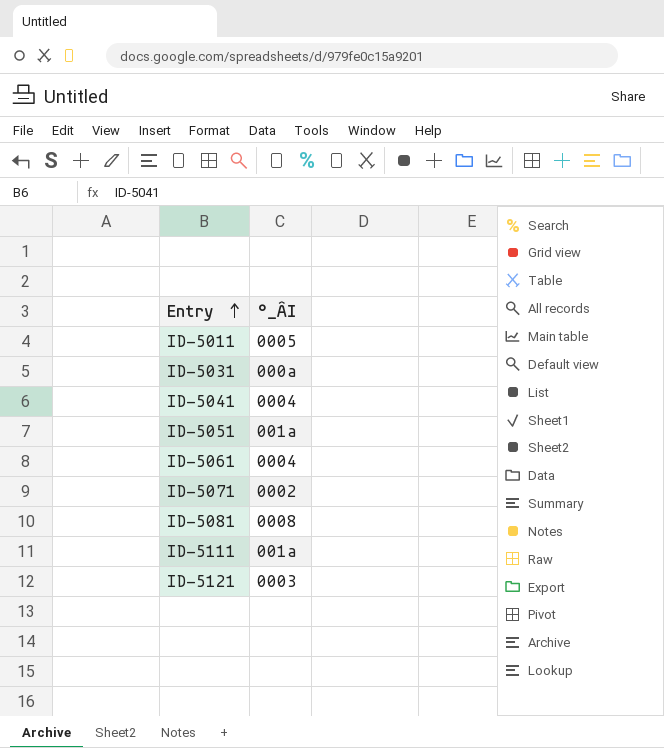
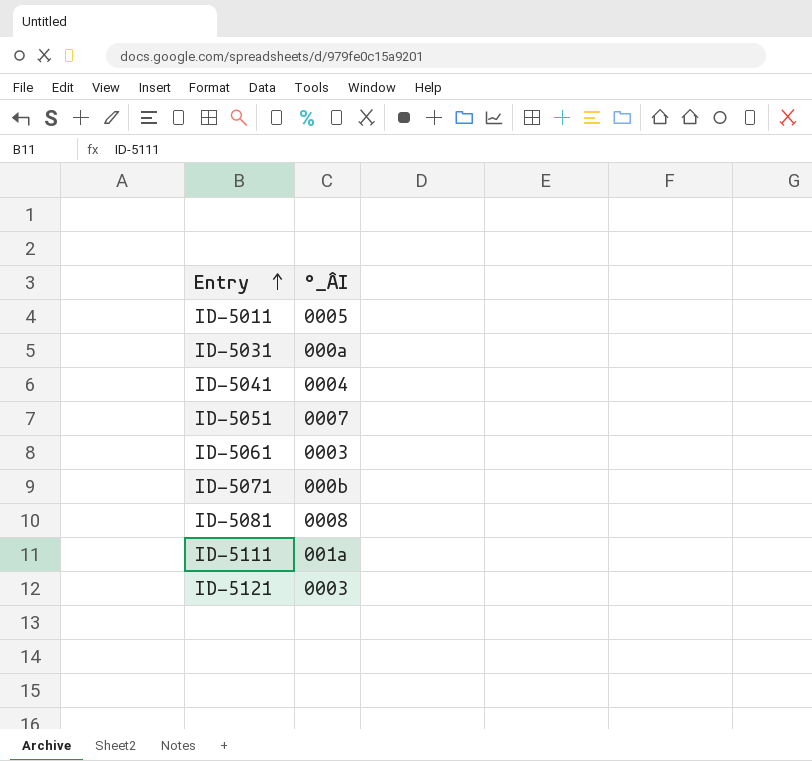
ID-5051 | °_ÂI: 001a -> 0007
ID-5061 | °_ÂI: 0004 -> 0003
ID-5071 | °_ÂI: 0002 -> 000b

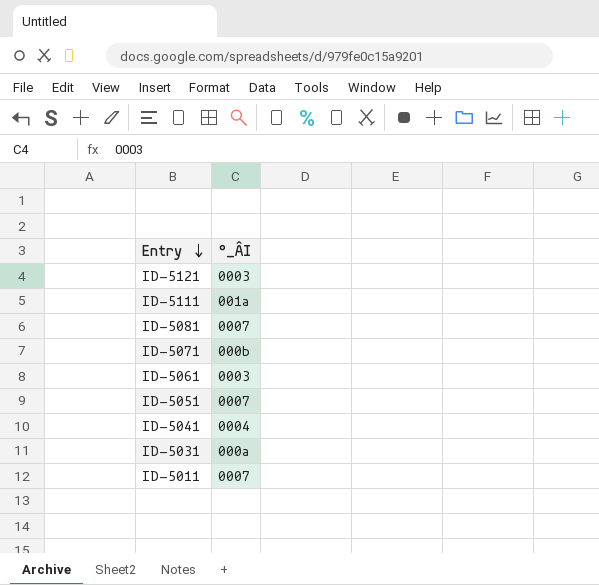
row order: Entry ascending -> Entry descending
ID-5081 | °_ÂI: 0008 -> 0007
ID-5011 | °_ÂI: 0005 -> 0007

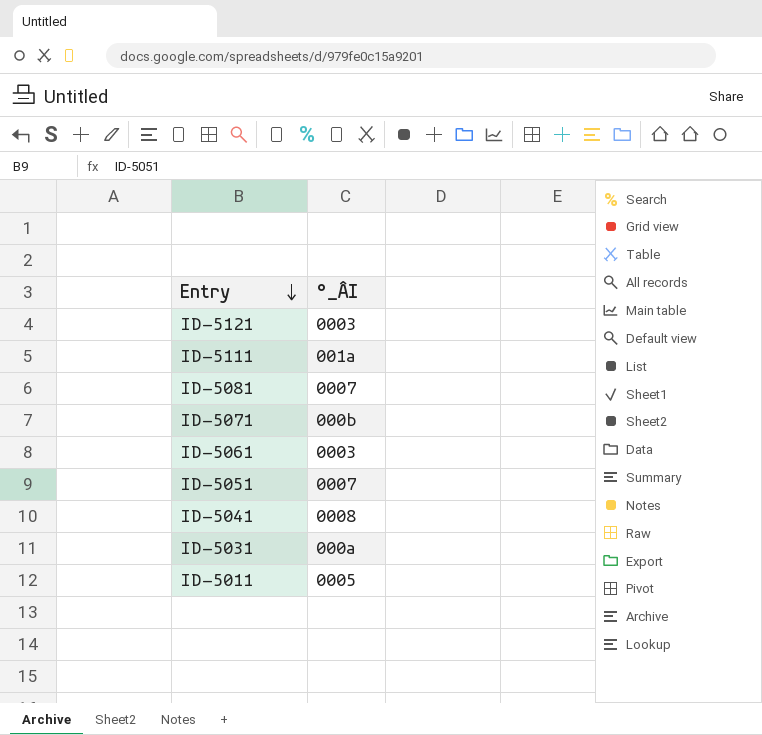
ID-5041 | °_ÂI: 0004 -> 0008
ID-5011 | °_ÂI: 0007 -> 0005

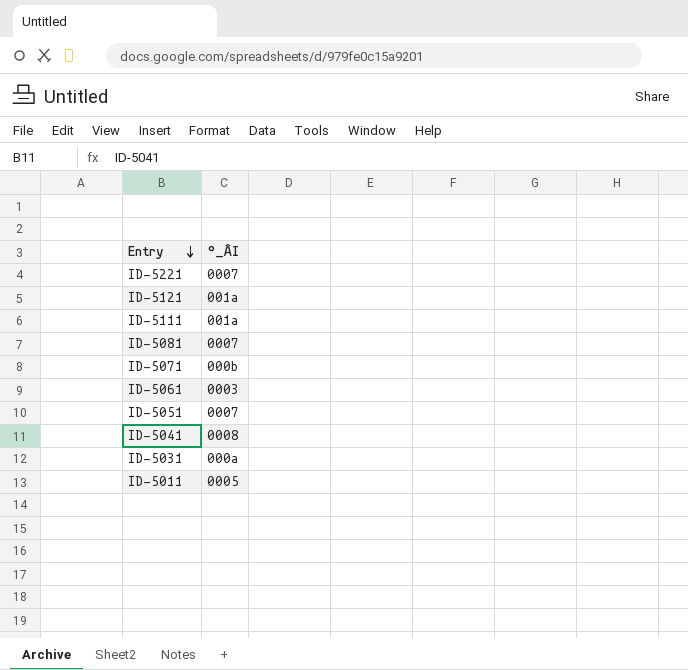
row ID-5221: none -> 0007
ID-5121 | °_ÂI: 0003 -> 001a

